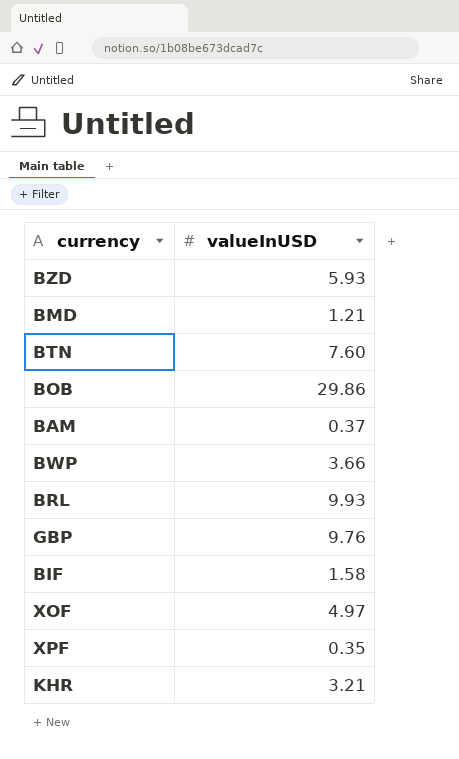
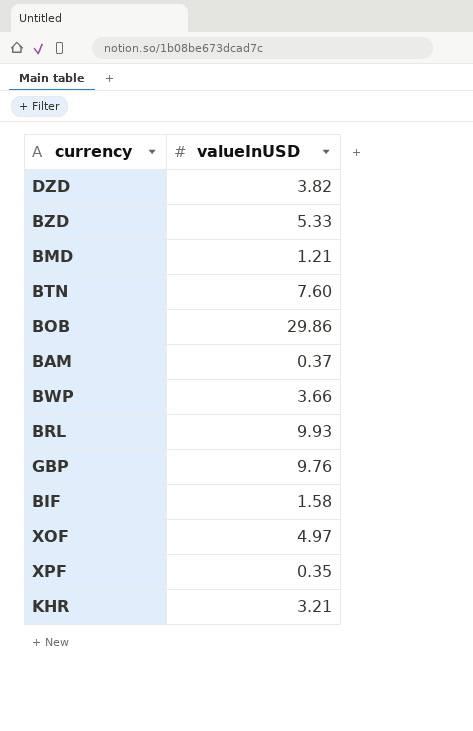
row DZD: none -> 3.82
BZD | valueInUSD: 5.93 -> 5.33

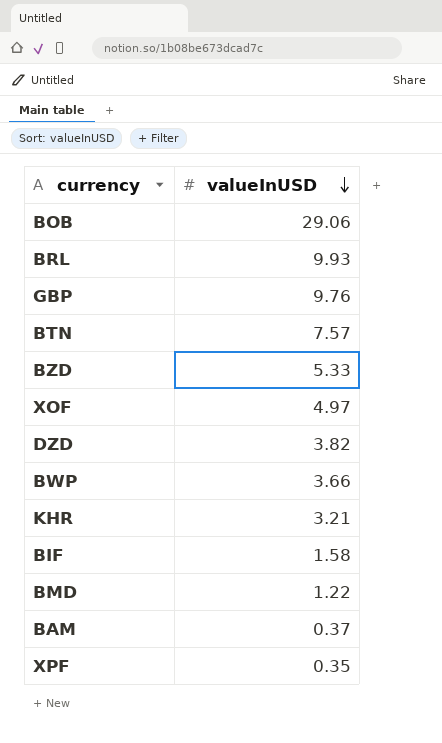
row order: none -> valueInUSD descending
BOB | valueInUSD: 29.86 -> 29.06
BTN | valueInUSD: 7.60 -> 7.57
BMD | valueInUSD: 1.21 -> 1.22

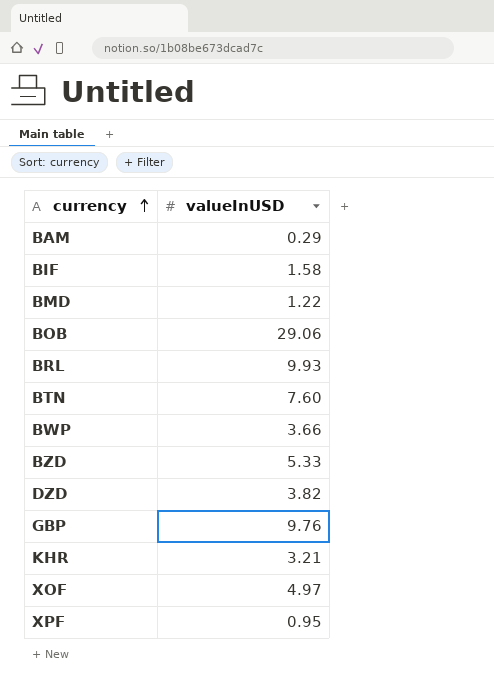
row order: valueInUSD descending -> currency ascending
BAM | valueInUSD: 0.37 -> 0.29
BTN | valueInUSD: 7.57 -> 7.60
XPF | valueInUSD: 0.35 -> 0.95

